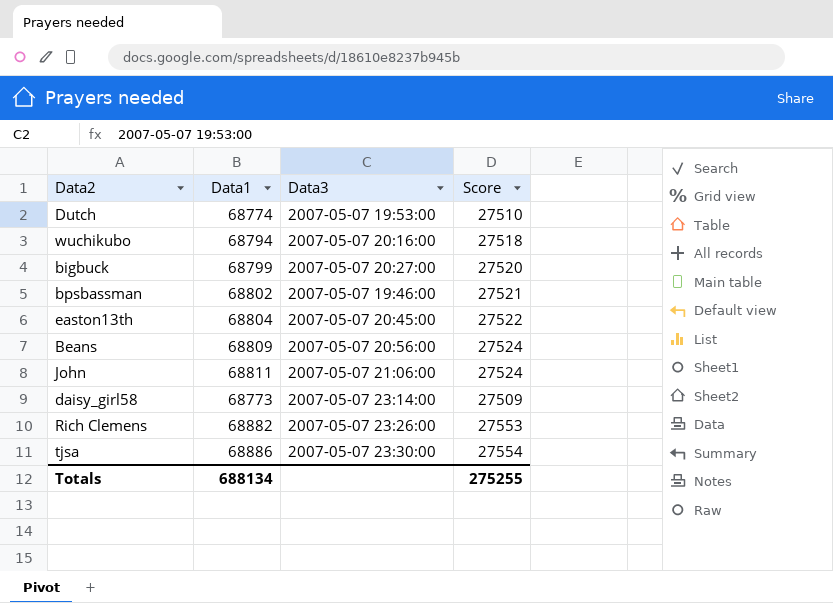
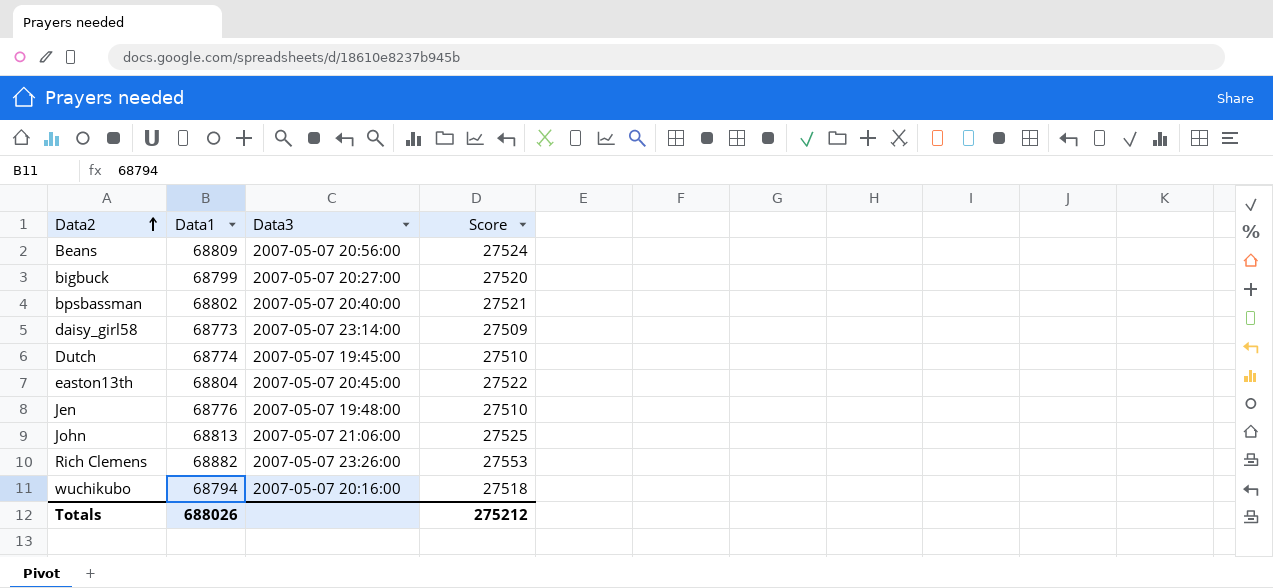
row order: none -> Data2 ascending
row tjsa: 68886 | 2007-05-07 23:30:00 | 27554 -> none
bpsbassman | Data3: 2007-05-07 19:46:00 -> 2007-05-07 20:40:00
Dutch | Data3: 2007-05-07 19:53:00 -> 2007-05-07 19:45:00
row Jen: none -> 68776 | 2007-05-07 19:48:00 | 27510
John | Data1: 68811 -> 68813
John | Score: 27524 -> 27525
Totals | Data1: 688134 -> 688026
Totals | Score: 275255 -> 275212

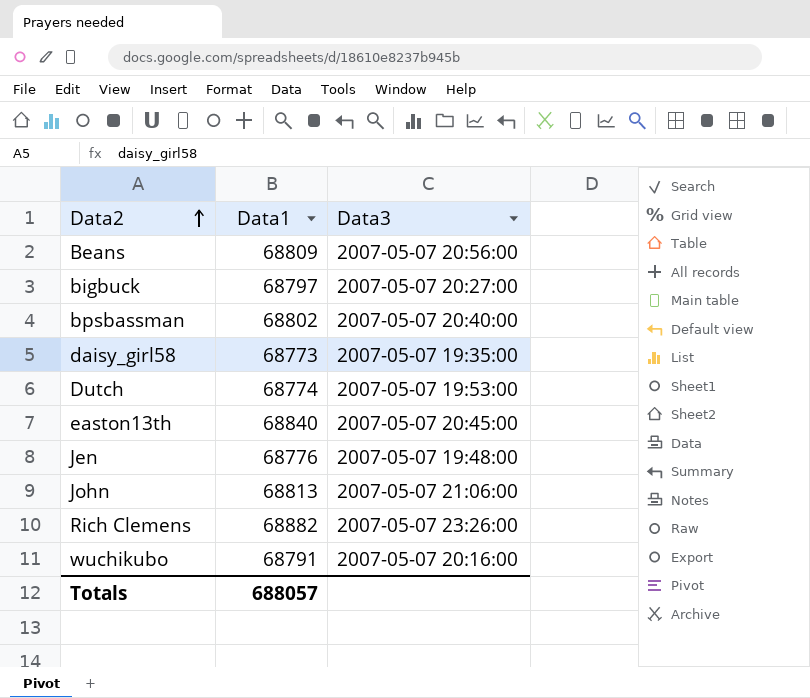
column Score | formula: [Data1] * 0.4 -> none
bigbuck | Data1: 68799 -> 68797
daisy_girl58 | Data3: 2007-05-07 23:14:00 -> 2007-05-07 19:35:00
Dutch | Data3: 2007-05-07 19:45:00 -> 2007-05-07 19:53:00
easton13th | Data1: 68804 -> 68840
wuchikubo | Data1: 68794 -> 68791
Totals | Data1: 688026 -> 688057

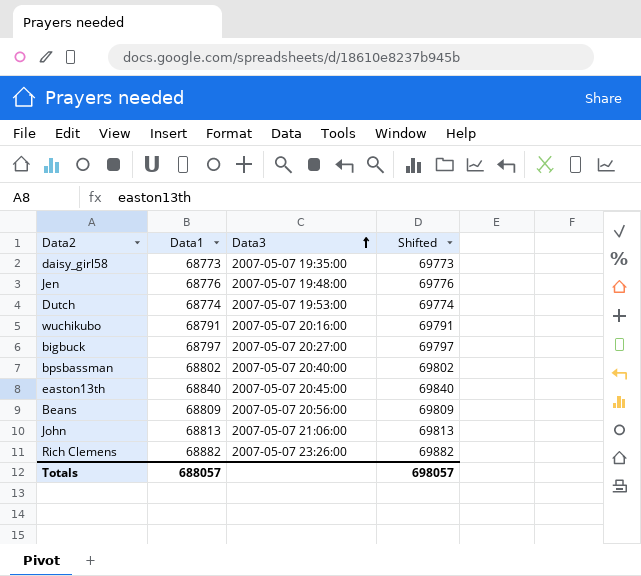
row order: Data2 ascending -> Data3 ascending
column Shifted | formula: none -> [Data1] + 1000

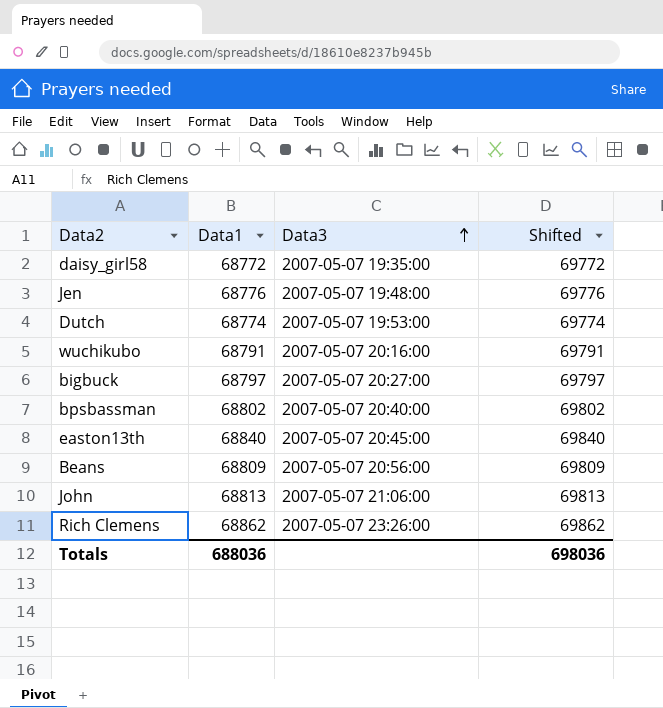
daisy_girl58 | Data1: 68773 -> 68772
daisy_girl58 | Shifted: 69773 -> 69772
Rich Clemens | Data1: 68882 -> 68862
Rich Clemens | Shifted: 69882 -> 69862
Totals | Data1: 688057 -> 688036
Totals | Shifted: 698057 -> 698036

